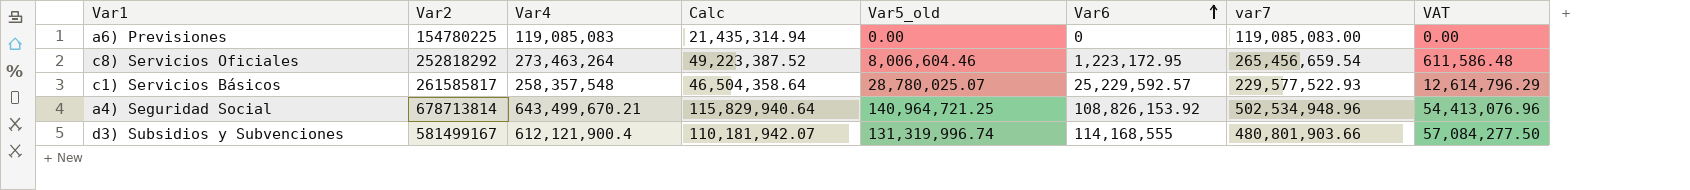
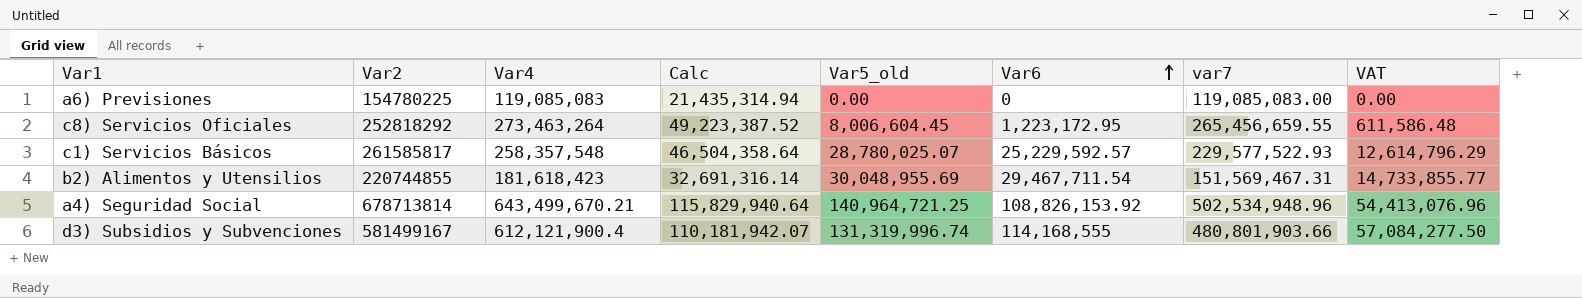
c8) Servicios Oficiales | Var5_old: 8,006,604.46 -> 8,006,604.45
c8) Servicios Oficiales | var7: 265,456,659.54 -> 265,456,659.55
row b2) Alimentos y Utensilios: none -> 220744855 | 181,618,423 | 32,691,316.14 | 30,048,955.69 | 29,467,711.54 | 151,569,467.31 | 14,733,855.77

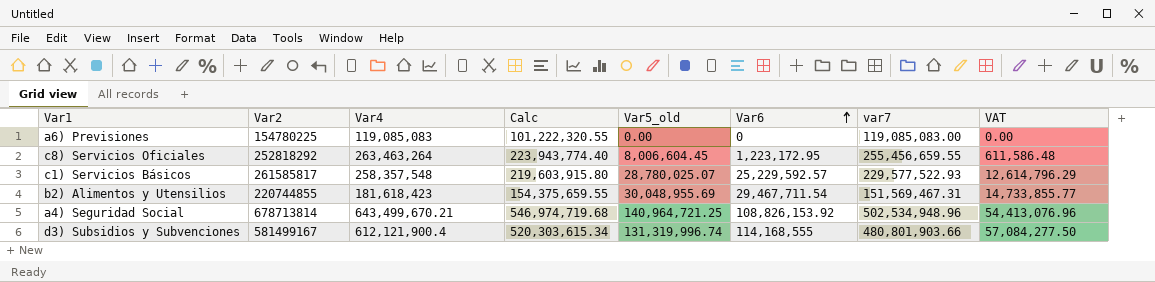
column Calc | formula: [Var4] * 0.18 -> [Var4] * 0.85
c8) Servicios Oficiales | Var4: 273,463,264 -> 263,463,264
c8) Servicios Oficiales | var7: 265,456,659.55 -> 255,456,659.55

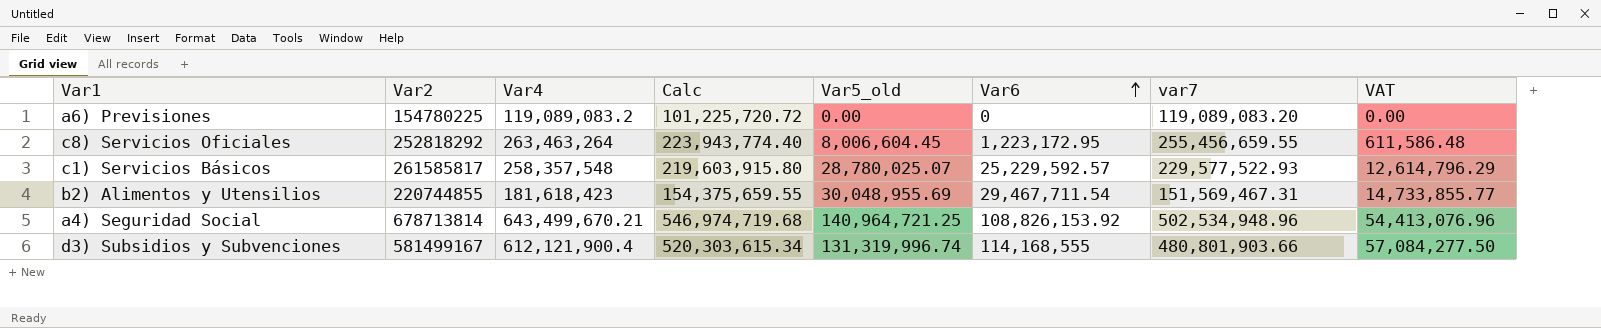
a6) Previsiones | Var4: 119,085,083 -> 119,089,083.2
a6) Previsiones | Calc: 101,222,320.55 -> 101,225,720.72
a6) Previsiones | var7: 119,085,083.00 -> 119,089,083.20

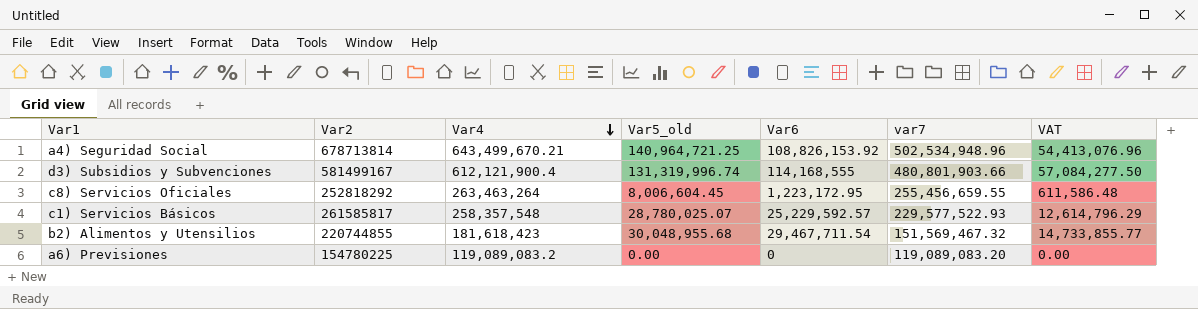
row order: Var6 ascending -> Var4 descending
column Calc | formula: [Var4] * 0.85 -> none
b2) Alimentos y Utensilios | Var5_old: 30,048,955.69 -> 30,048,955.68
b2) Alimentos y Utensilios | var7: 151,569,467.31 -> 151,569,467.32

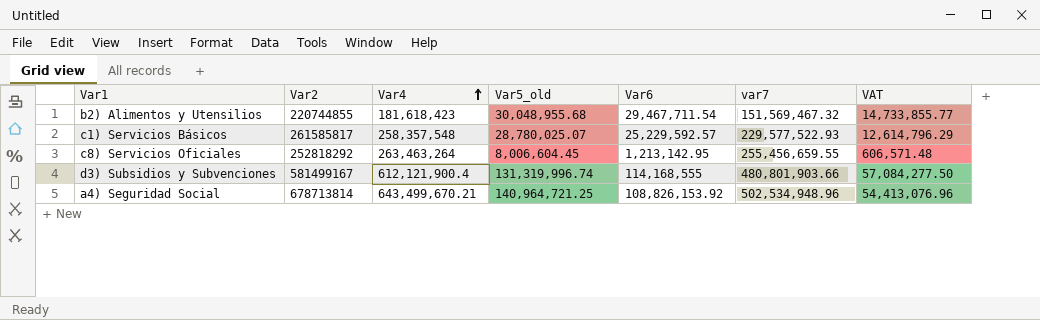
row order: Var4 descending -> Var4 ascending
row a6) Previsiones: 154780225 | 119,089,083.2 | 0.00 | 0 | 119,089,083.20 | 0.00 -> none
c8) Servicios Oficiales | Var6: 1,223,172.95 -> 1,213,142.95
c8) Servicios Oficiales | VAT: 611,586.48 -> 606,571.48

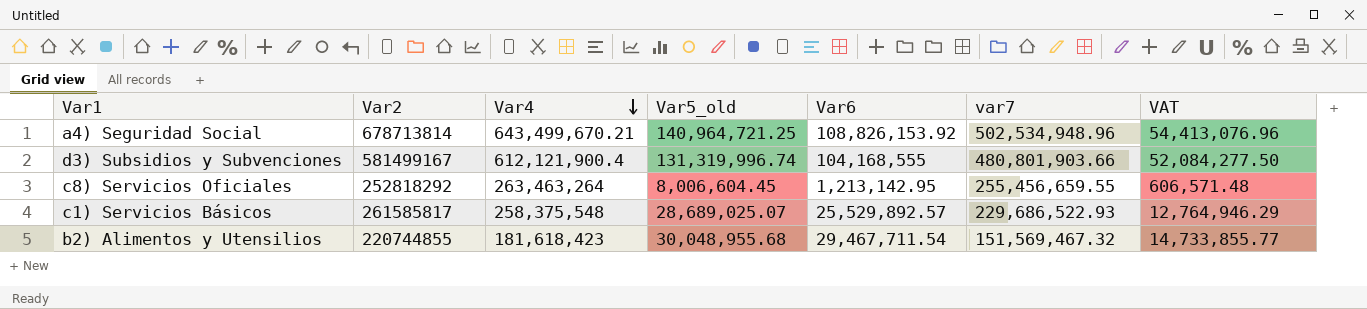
row order: Var4 ascending -> Var4 descending
d3) Subsidios y Subvenciones | Var6: 114,168,555 -> 104,168,555
d3) Subsidios y Subvenciones | VAT: 57,084,277.50 -> 52,084,277.50
c1) Servicios Básicos | Var4: 258,357,548 -> 258,375,548
c1) Servicios Básicos | Var5_old: 28,780,025.07 -> 28,689,025.07
c1) Servicios Básicos | Var6: 25,229,592.57 -> 25,529,892.57
c1) Servicios Básicos | var7: 229,577,522.93 -> 229,686,522.93
c1) Servicios Básicos | VAT: 12,614,796.29 -> 12,764,946.29

